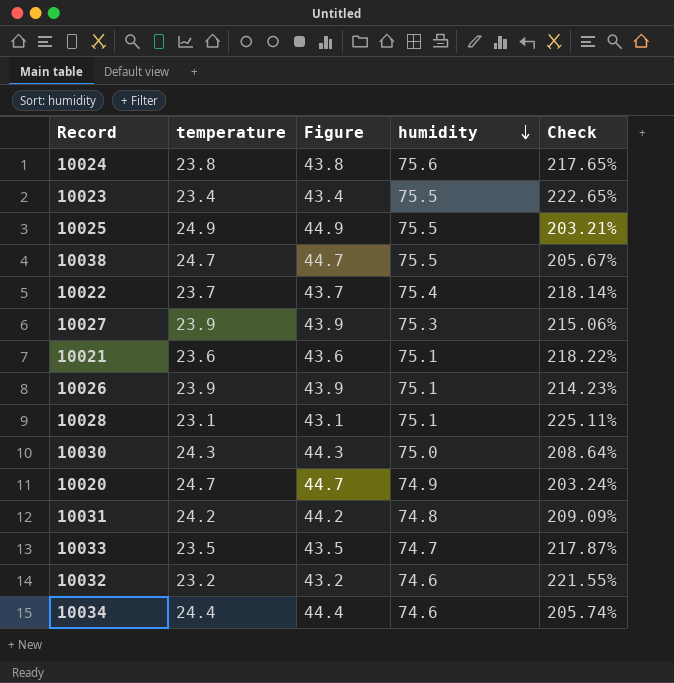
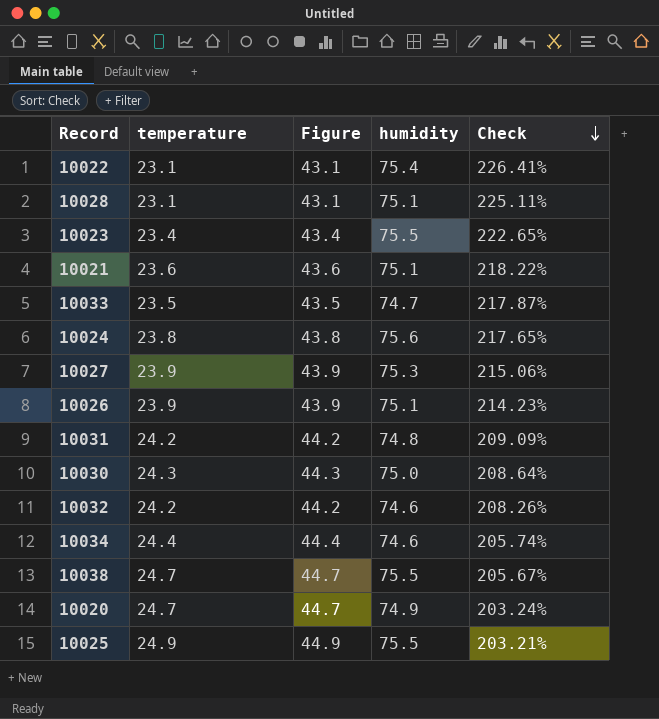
row order: humidity descending -> Check descending
10022 | temperature: 23.7 -> 23.1
10022 | Figure: 43.7 -> 43.1
10022 | Check: 218.14% -> 226.41%
10032 | temperature: 23.2 -> 24.2
10032 | Figure: 43.2 -> 44.2
10032 | Check: 221.55% -> 208.26%

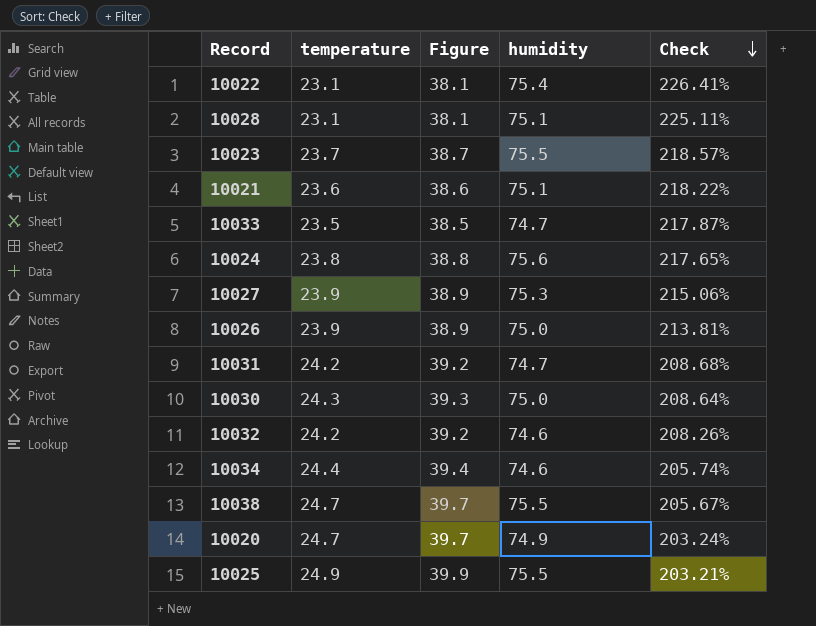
column Figure | formula: [temperature] + 20 -> [temperature] + 15
10023 | temperature: 23.4 -> 23.7
10023 | Check: 222.65% -> 218.57%
10026 | humidity: 75.1 -> 75.0
10026 | Check: 214.23% -> 213.81%
10031 | humidity: 74.8 -> 74.7
10031 | Check: 209.09% -> 208.68%

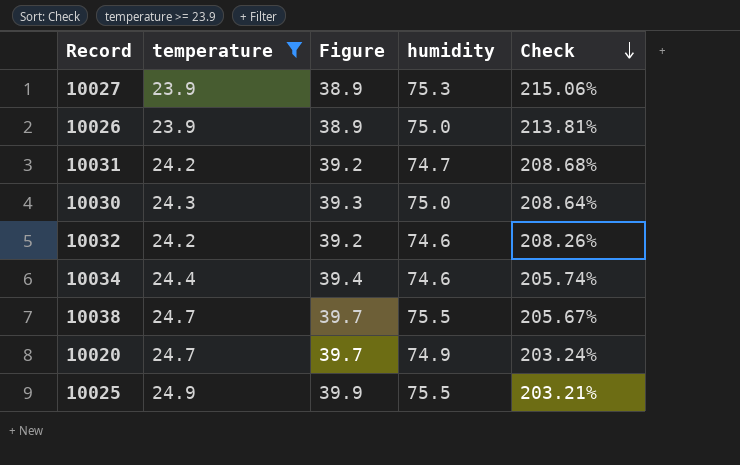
filter: none -> temperature >= 23.9

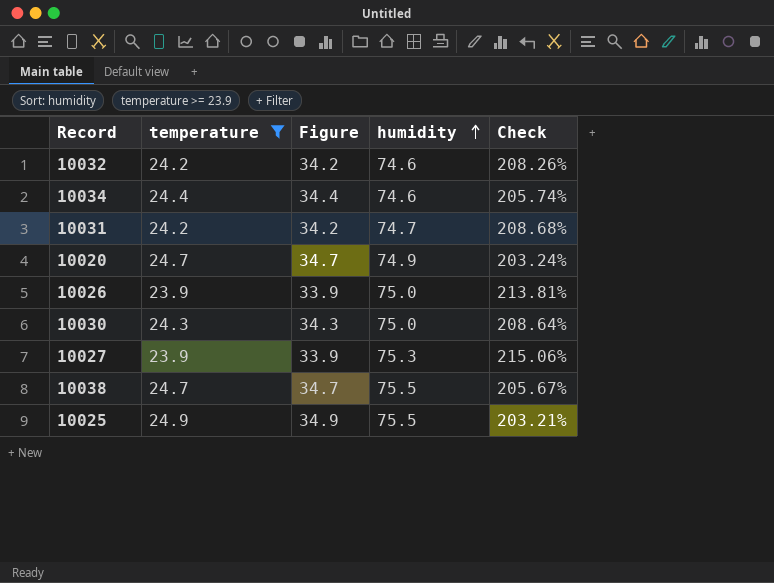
row order: Check descending -> humidity ascending
column Figure | formula: [temperature] + 15 -> [temperature] + 10

